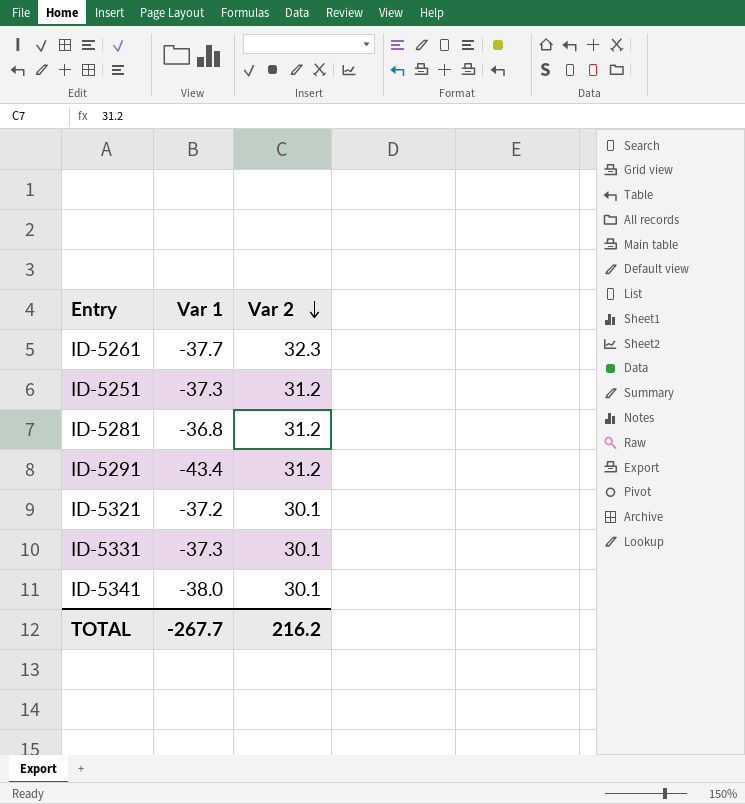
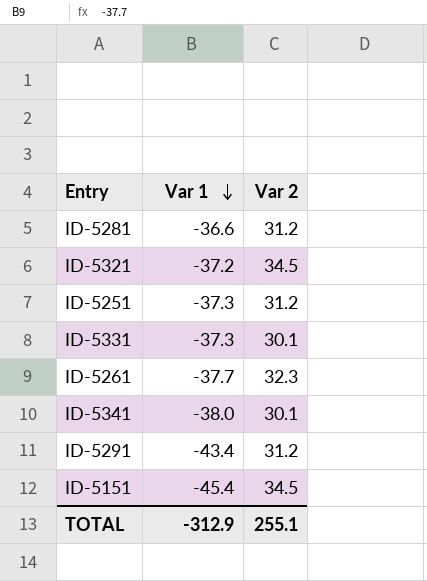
row order: Var 2 descending -> Var 1 descending
ID-5281 | Var 1: -36.8 -> -36.6
ID-5321 | Var 2: 30.1 -> 34.5
row ID-5151: none -> -45.4 | 34.5
TOTAL | Var 1: -267.7 -> -312.9
TOTAL | Var 2: 216.2 -> 255.1

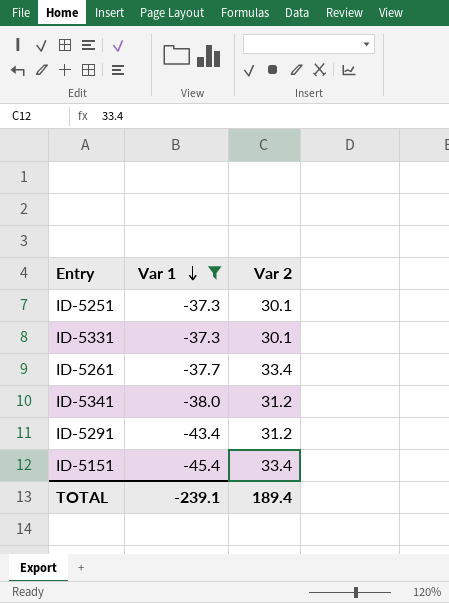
filter: none -> Var 1 <= -37.3
ID-5251 | Var 2: 31.2 -> 30.1
ID-5261 | Var 2: 32.3 -> 33.4
ID-5341 | Var 2: 30.1 -> 31.2
ID-5151 | Var 2: 34.5 -> 33.4
TOTAL | Var 1: -312.9 -> -239.1
TOTAL | Var 2: 255.1 -> 189.4

